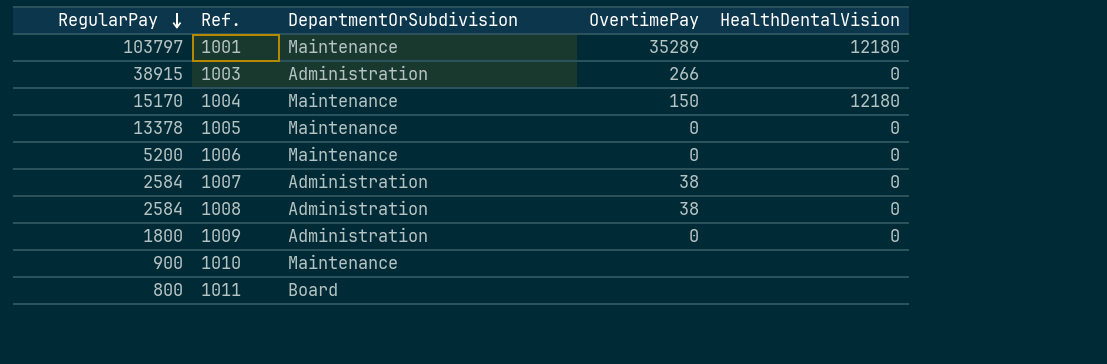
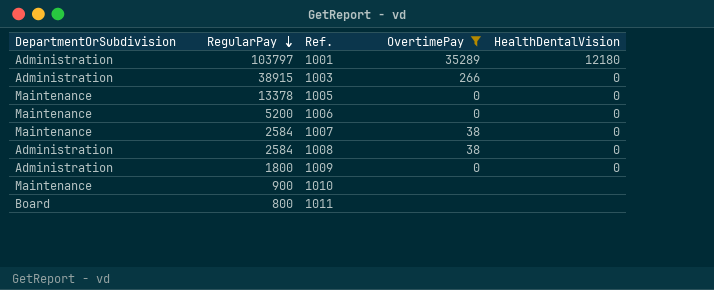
filter: none -> OvertimePay != 150
column DepartmentOrSubdivision | position: 3 -> 1
1001 | DepartmentOrSubdivision: Maintenance -> Administration
1007 | DepartmentOrSubdivision: Administration -> Maintenance

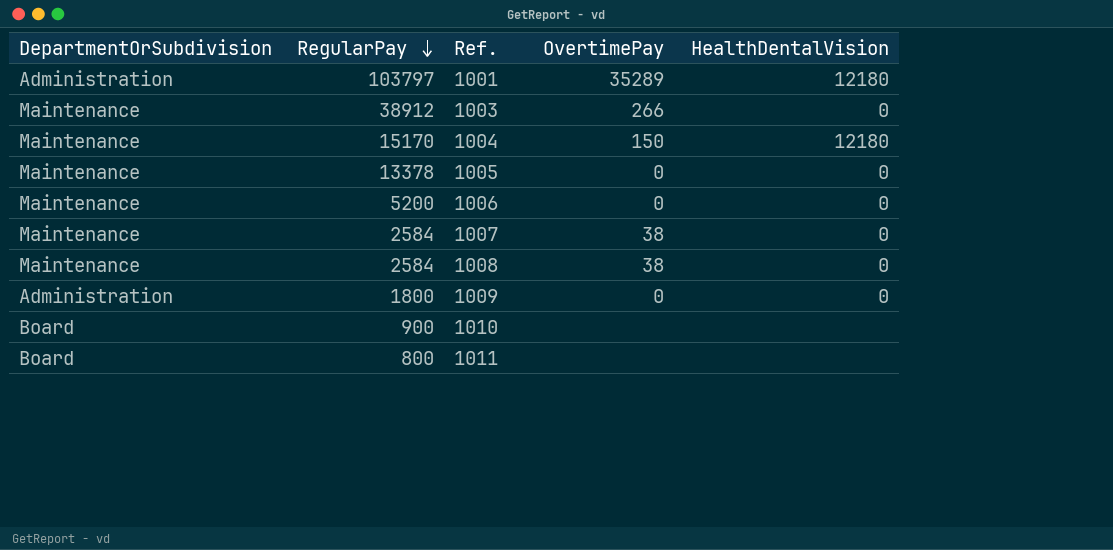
filter: OvertimePay != 150 -> none
1003 | DepartmentOrSubdivision: Administration -> Maintenance
1003 | RegularPay: 38915 -> 38912
1008 | DepartmentOrSubdivision: Administration -> Maintenance
1010 | DepartmentOrSubdivision: Maintenance -> Board

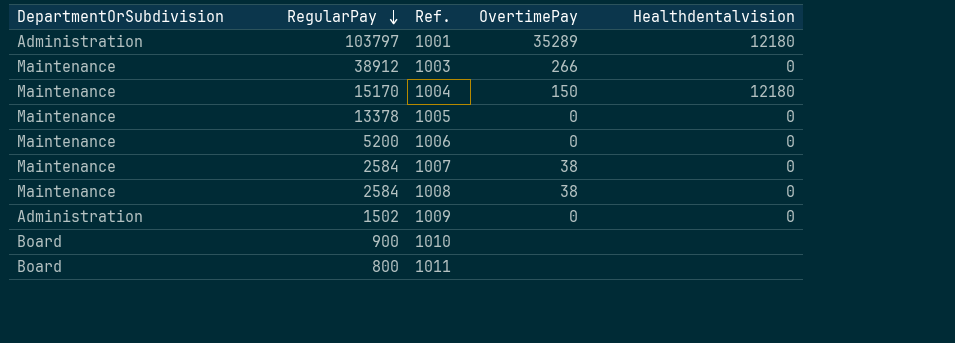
column name: HealthDentalVision -> Healthdentalvision
1009 | RegularPay: 1800 -> 1502

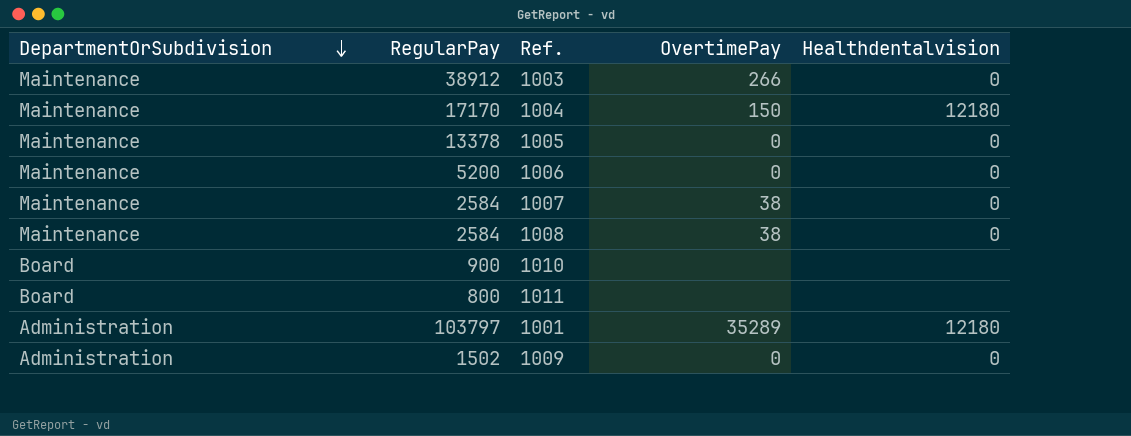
row order: RegularPay descending -> DepartmentOrSubdivision descending
1004 | RegularPay: 15170 -> 17170

